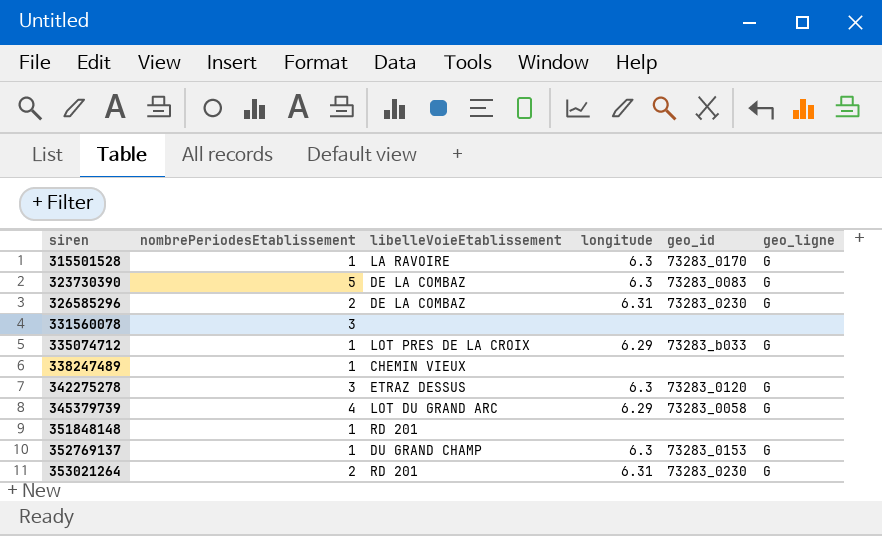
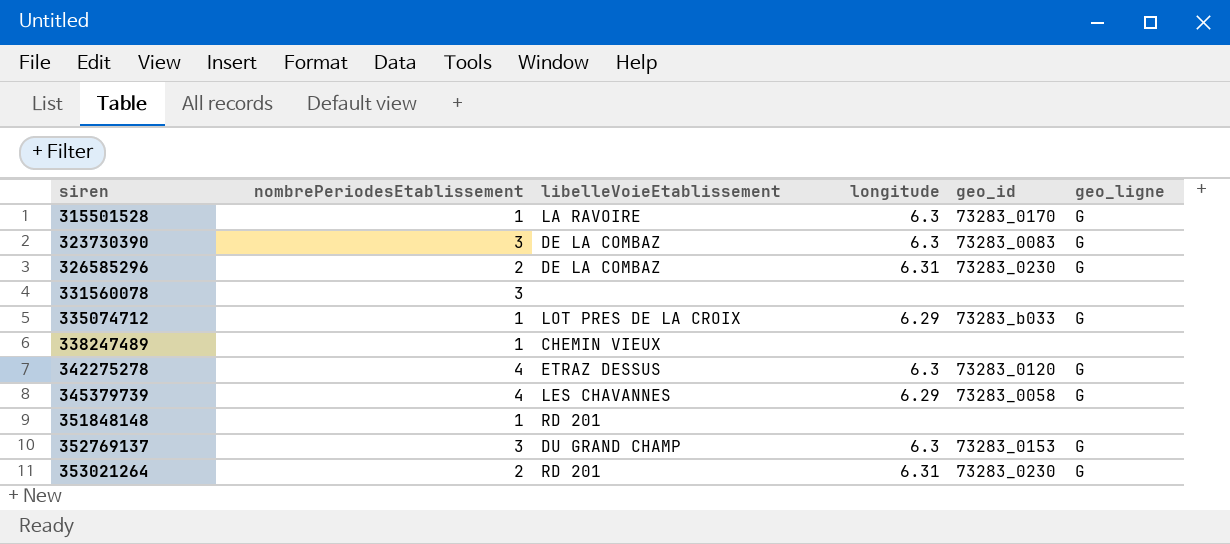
323730390 | nombrePeriodesEtablissement: 5 -> 3
342275278 | nombrePeriodesEtablissement: 3 -> 4
345379739 | libelleVoieEtablissement: LOT DU GRAND ARC -> LES CHAVANNES
352769137 | nombrePeriodesEtablissement: 1 -> 3

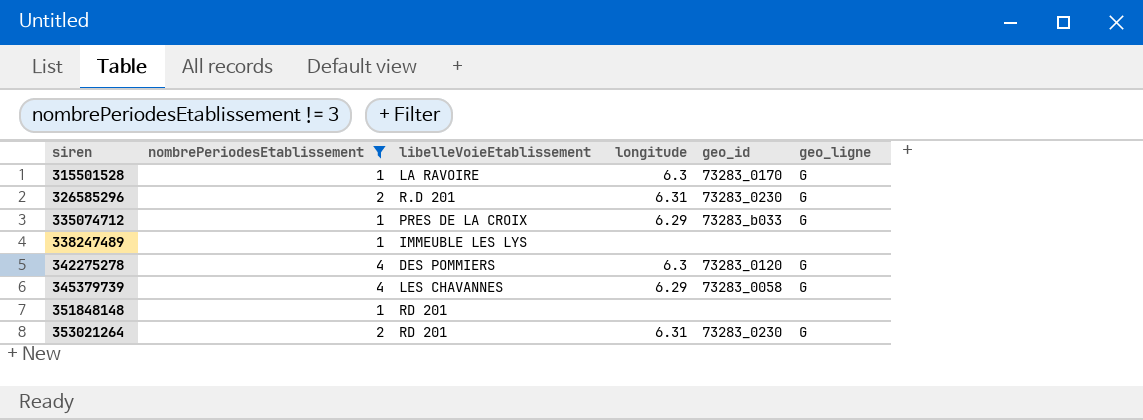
filter: none -> nombrePeriodesEtablissement != 3
326585296 | libelleVoieEtablissement: DE LA COMBAZ -> R.D 201
335074712 | libelleVoieEtablissement: LOT PRES DE LA CROIX -> PRES DE LA CROIX
338247489 | libelleVoieEtablissement: CHEMIN VIEUX -> IMMEUBLE LES LYS
342275278 | libelleVoieEtablissement: ETRAZ DESSUS -> DES POMMIERS

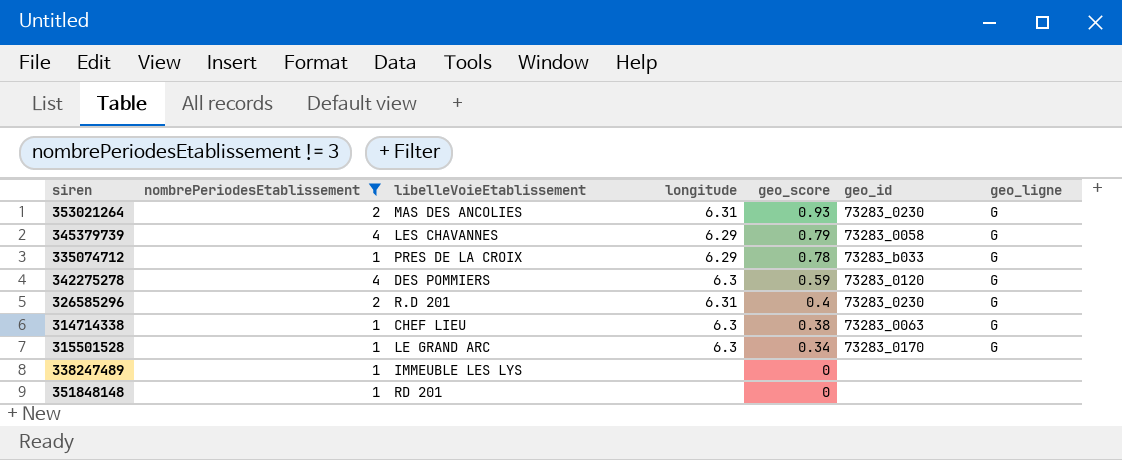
row order: siren ascending -> geo_score descending
column geo_score | position: none -> 5
353021264 | libelleVoieEtablissement: RD 201 -> MAS DES ANCOLIES
row 314714338: none -> 1 | CHEF LIEU | 6.3 | 0.38 | 73283_0063 | G
315501528 | libelleVoieEtablissement: LA RAVOIRE -> LE GRAND ARC

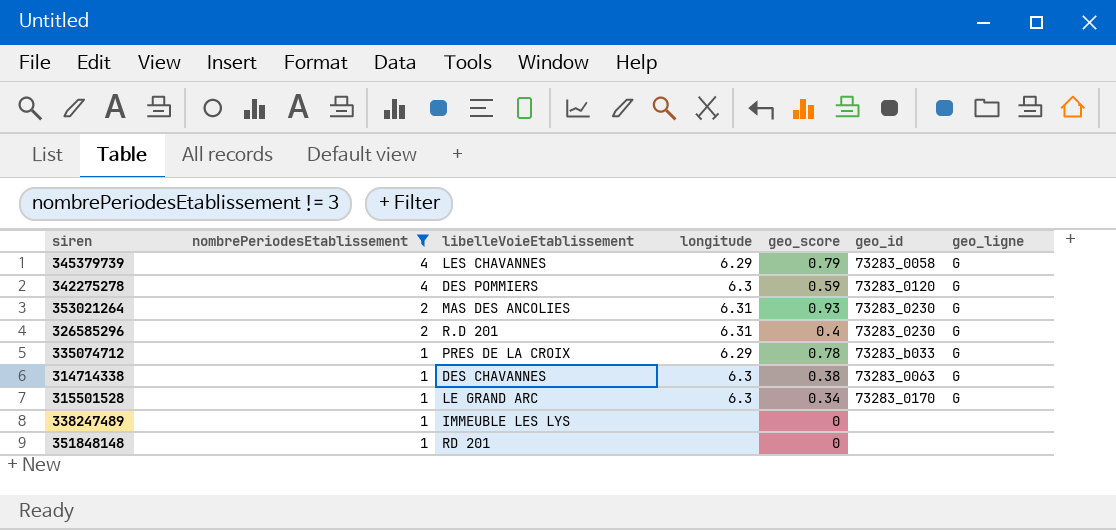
row order: geo_score descending -> nombrePeriodesEtablissement descending
314714338 | libelleVoieEtablissement: CHEF LIEU -> DES CHAVANNES

